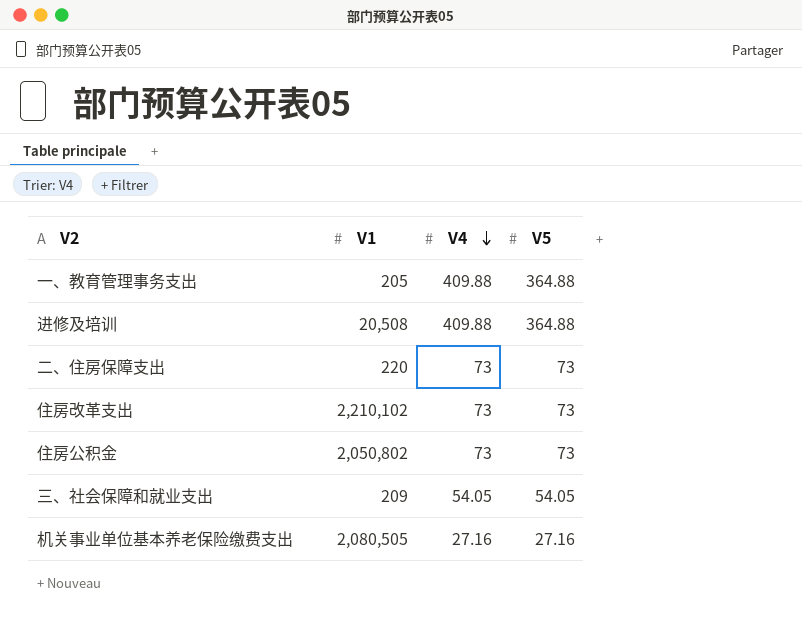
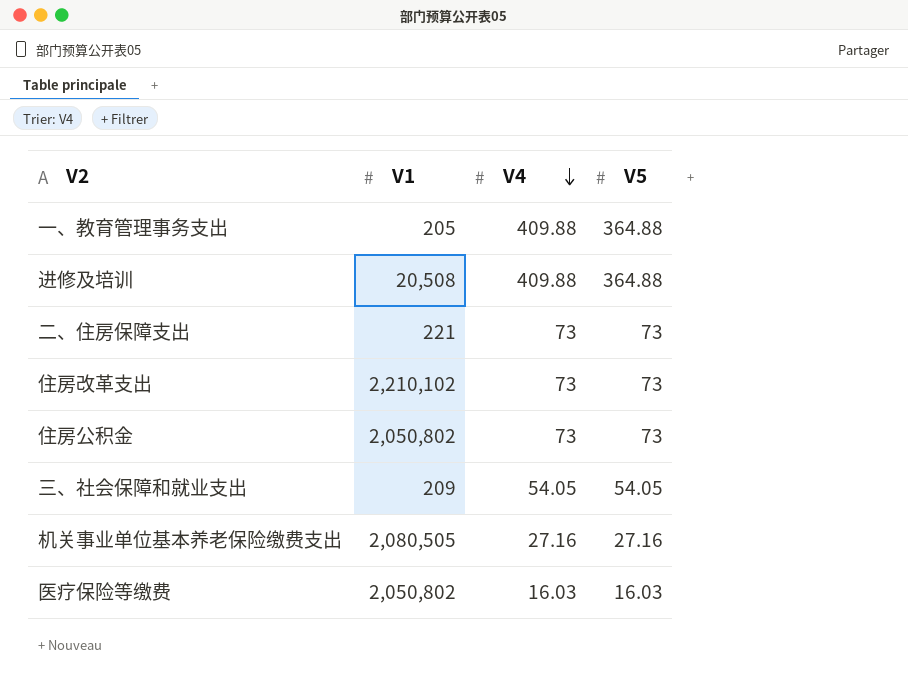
二、住房保障支出 | V1: 220 -> 221
row 医疗保险等缴费: none -> 2,050,802 | 16.03 | 16.03

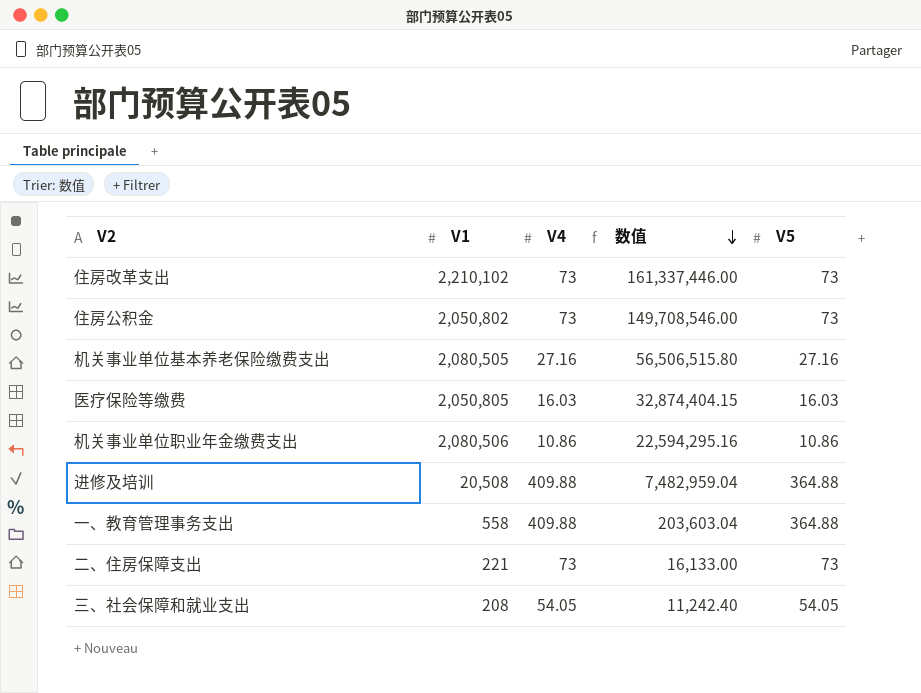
row order: V4 descending -> 数值 descending
column 数值 | formula: none -> [V1] * [V5]
医疗保险等缴费 | V1: 2,050,802 -> 2,050,805
row 机关事业单位职业年金缴费支出: none -> 2,080,506 | 10.86 | 22,594,295.16 | 10.86
一、教育管理事务支出 | V1: 205 -> 558
三、社会保障和就业支出 | V1: 209 -> 208

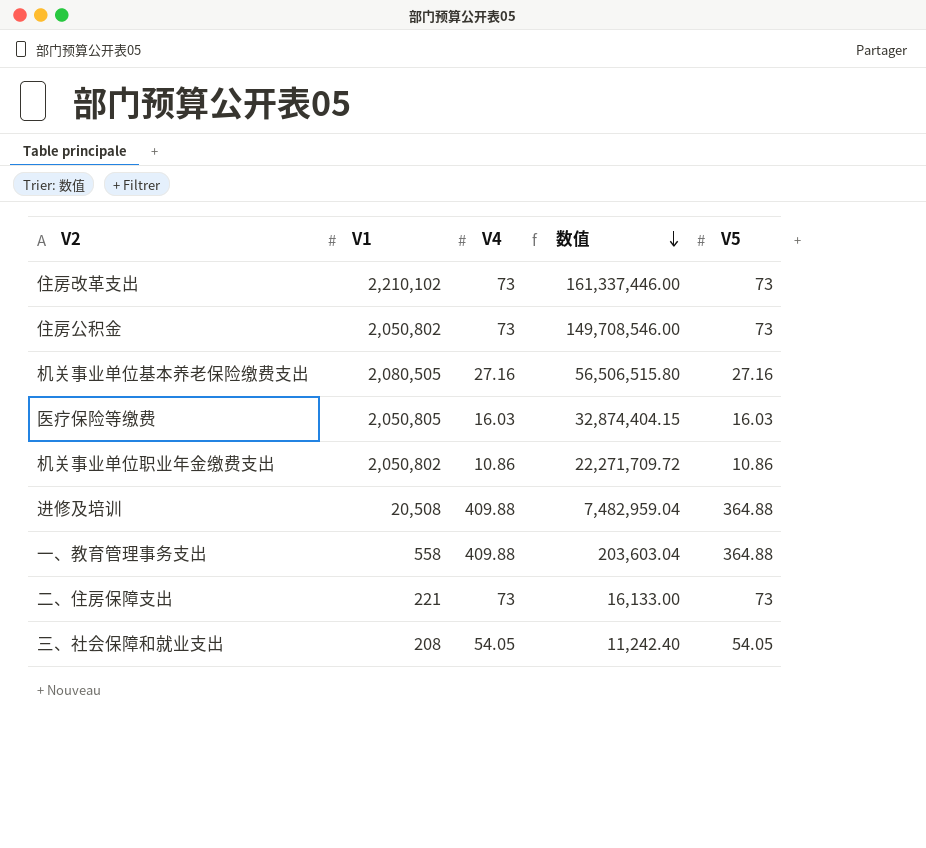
机关事业单位职业年金缴费支出 | V1: 2,080,506 -> 2,050,802
机关事业单位职业年金缴费支出 | 数值: 22,594,295.16 -> 22,271,709.72

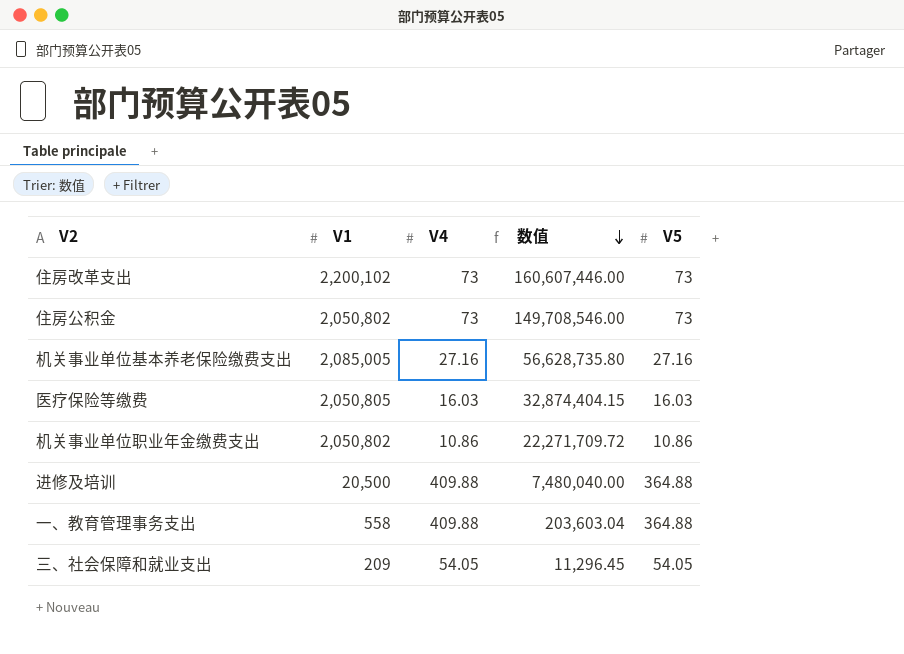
row 二、住房保障支出: 221 | 73 | 16,133.00 | 73 -> none
住房改革支出 | V1: 2,210,102 -> 2,200,102
住房改革支出 | 数值: 161,337,446.00 -> 160,607,446.00
机关事业单位基本养老保险缴费支出 | V1: 2,080,505 -> 2,085,005
机关事业单位基本养老保险缴费支出 | 数值: 56,506,515.80 -> 56,628,735.80
进修及培训 | V1: 20,508 -> 20,500
进修及培训 | 数值: 7,482,959.04 -> 7,480,040.00
三、社会保障和就业支出 | V1: 208 -> 209
三、社会保障和就业支出 | 数值: 11,242.40 -> 11,296.45

